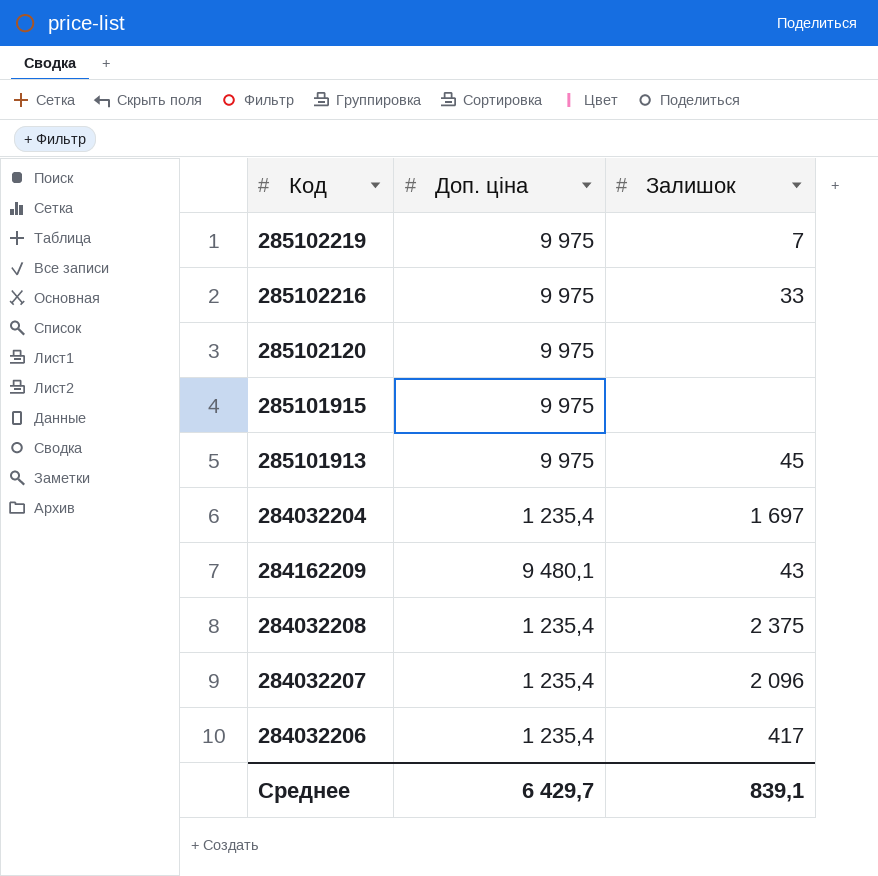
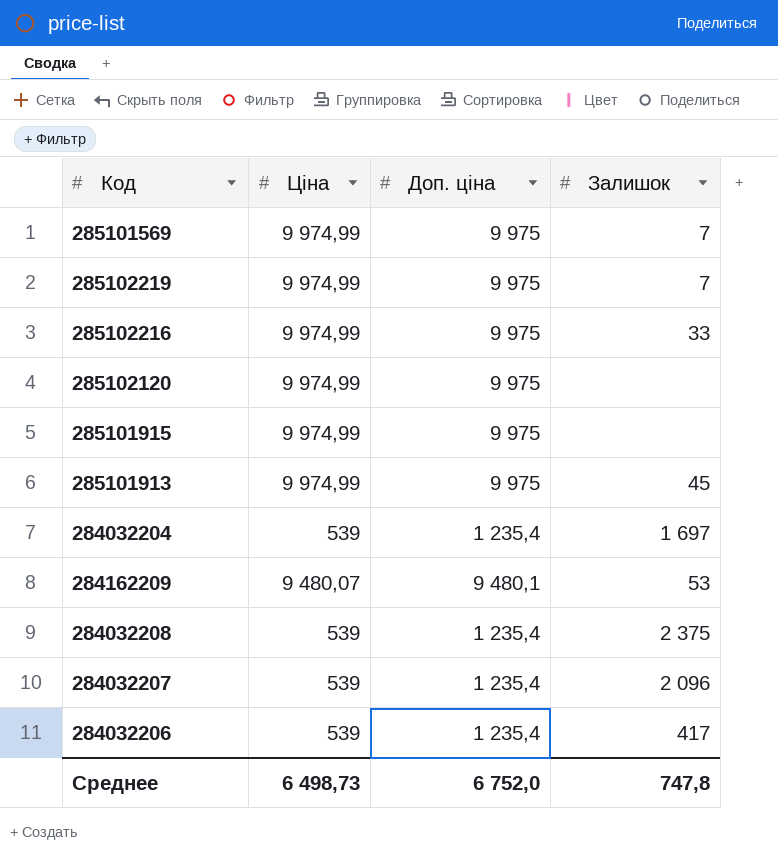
column Ціна | position: none -> 2
row 285101569: none -> 9 974,99 | 9 975 | 7
284162209 | Залишок: 43 -> 53
Среднее | Доп. ціна: 6 429,7 -> 6 752,0
Среднее | Залишок: 839,1 -> 747,8

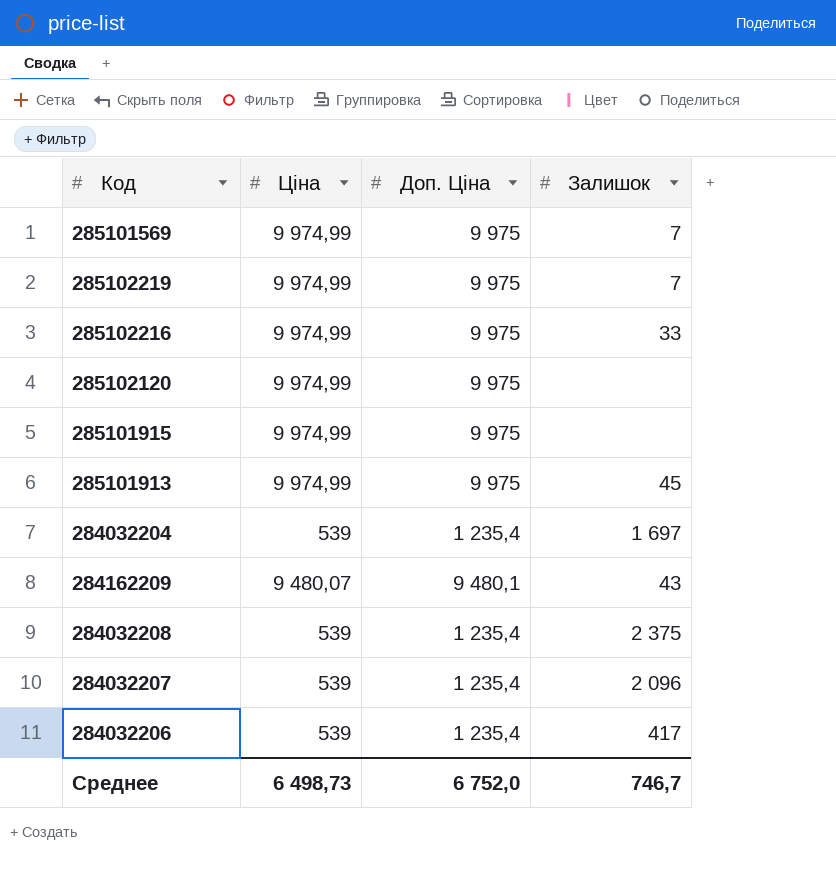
column name: Доп. ціна -> Доп. Ціна
284162209 | Залишок: 53 -> 43
Среднее | Залишок: 747,8 -> 746,7

